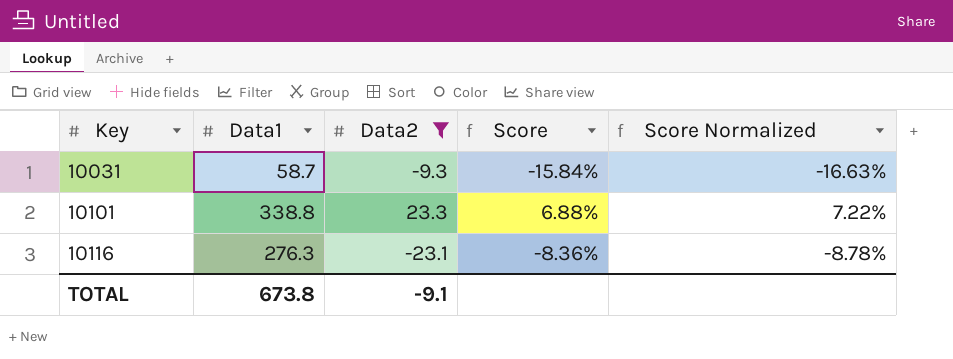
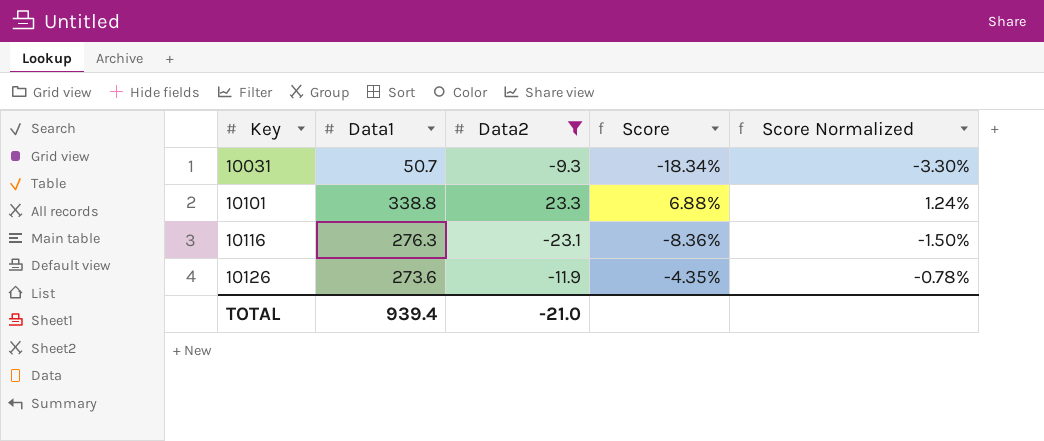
column Score Normalized | formula: [Score] * 1.05 -> [Score] * 0.18
10031 | Data1: 58.7 -> 50.7
10031 | Score: -15.84% -> -18.34%
row 10126: none -> 273.6 | -11.9 | -4.35% | -0.78%
TOTAL | Data1: 673.8 -> 939.4
TOTAL | Data2: -9.1 -> -21.0

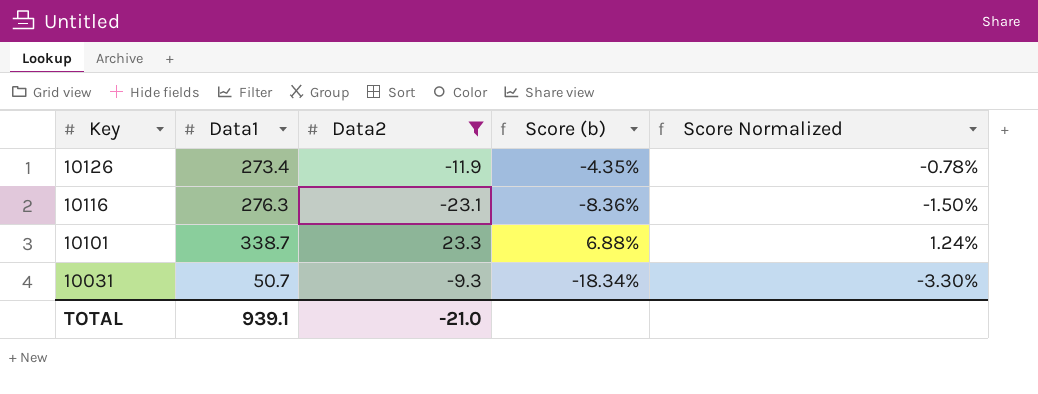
row order: Key ascending -> Key descending
column name: Score -> Score (b)
10126 | Data1: 273.6 -> 273.4
10101 | Data1: 338.8 -> 338.7
TOTAL | Data1: 939.4 -> 939.1

